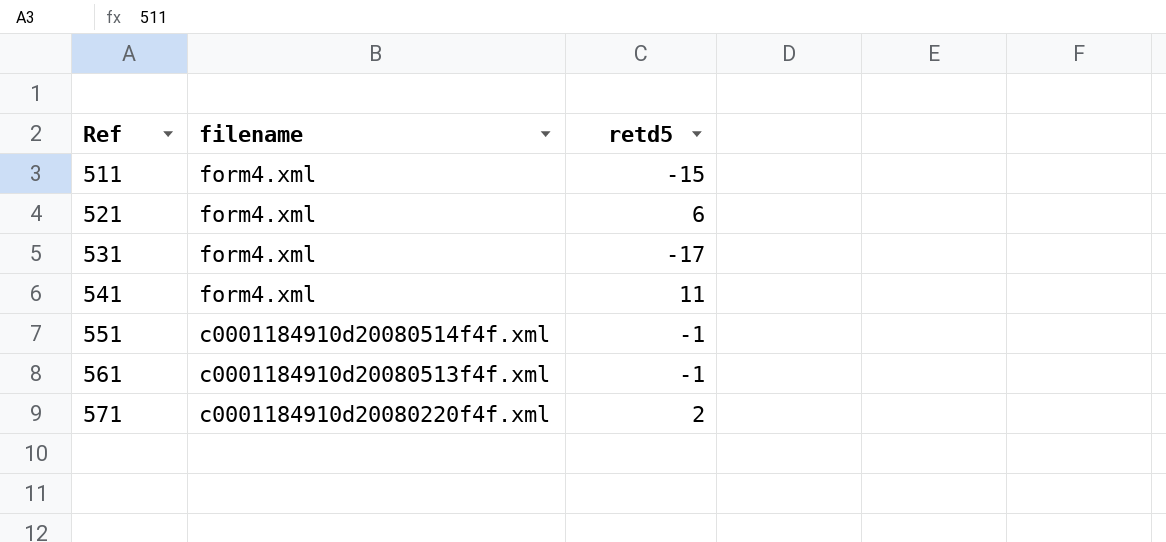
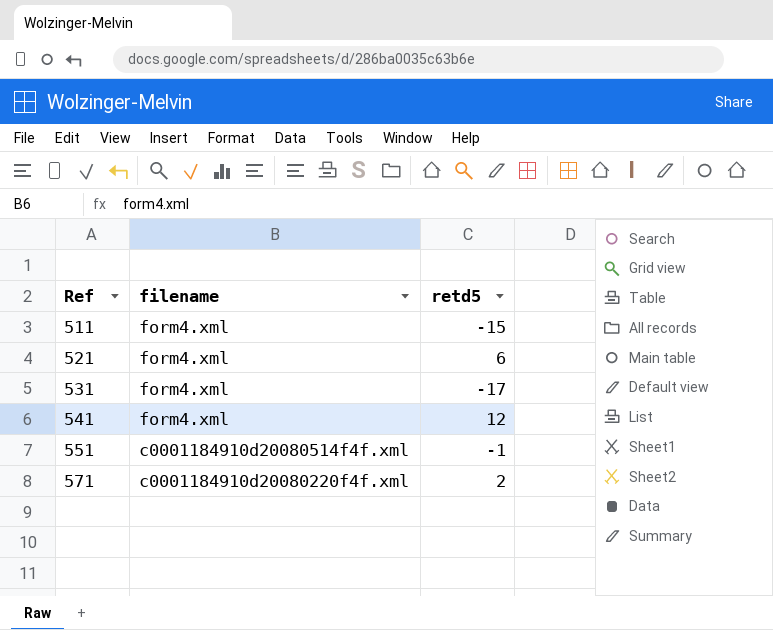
row 561: c0001184910d20080513f4f.xml | -1 -> none
541 | retd5: 11 -> 12

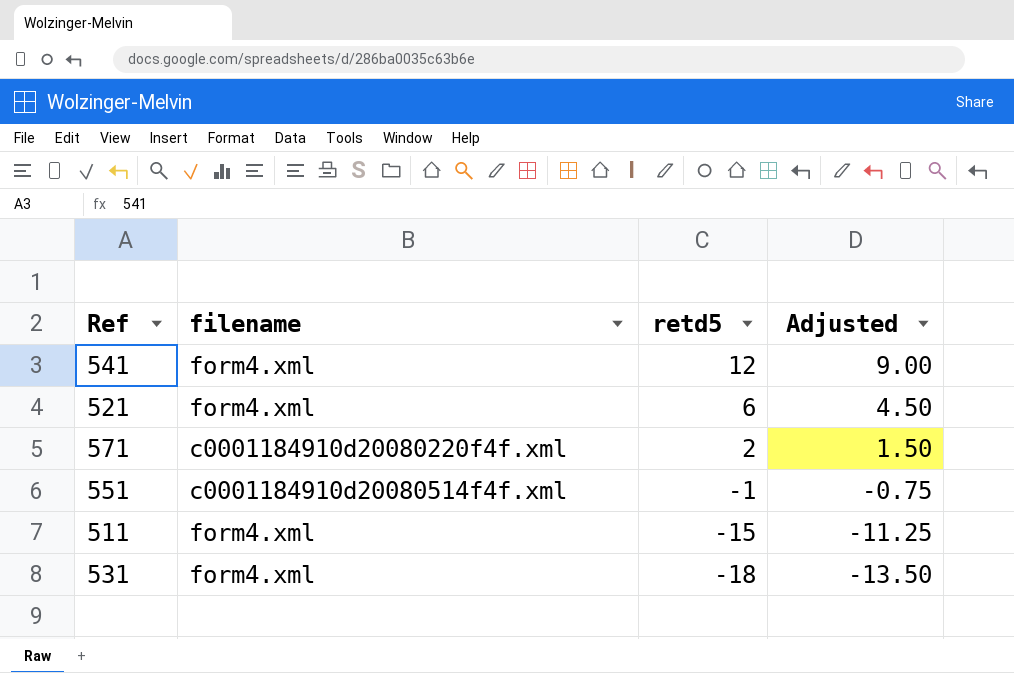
row order: Ref ascending -> retd5 descending
column Adjusted | formula: none -> [retd5] * 0.75
531 | retd5: -17 -> -18

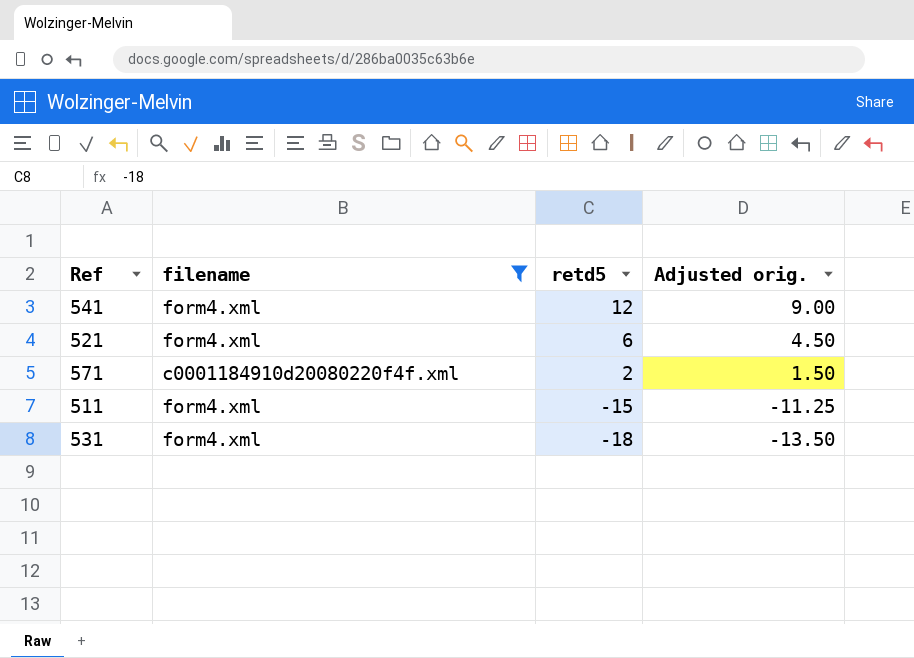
filter: none -> filename != c0001184910d20080514f4f.xml
column name: Adjusted -> Adjusted orig.

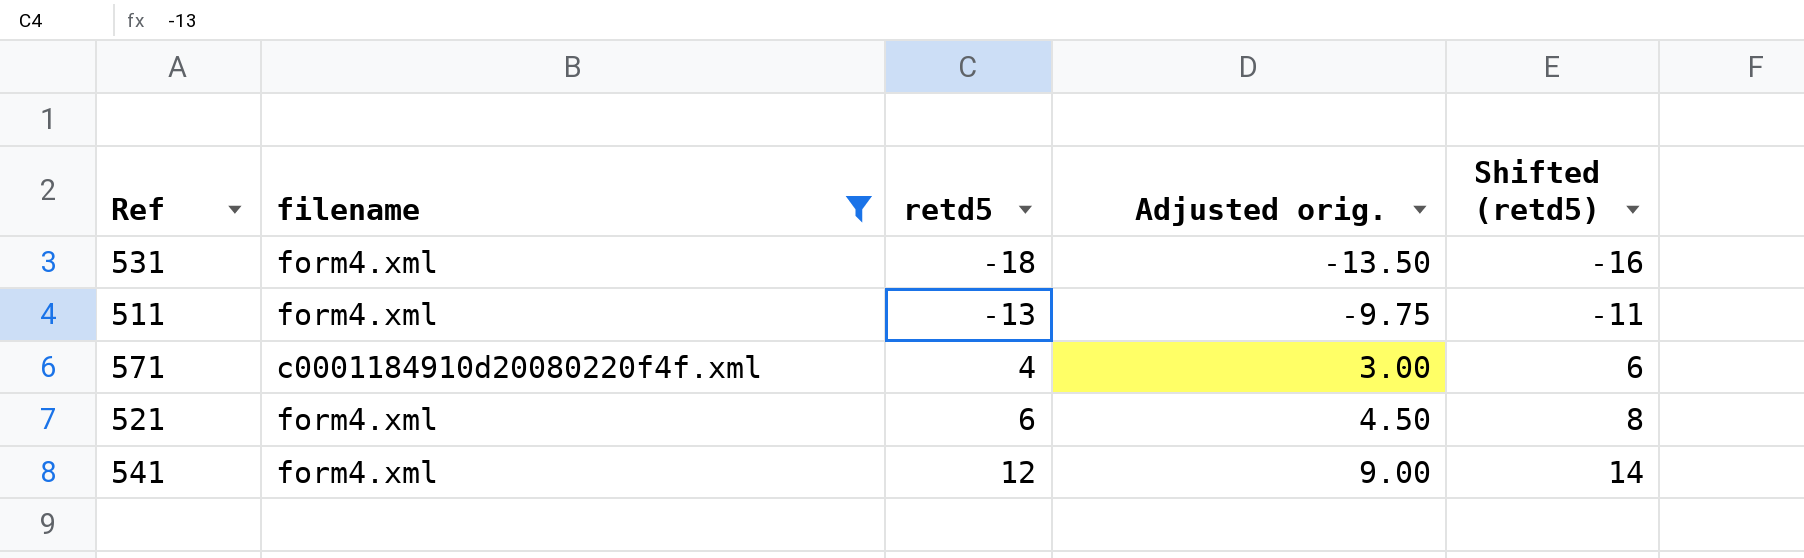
row order: retd5 descending -> retd5 ascending
column Shifted (retd5) | formula: none -> [retd5] + 2
511 | retd5: -15 -> -13
511 | Adjusted orig.: -11.25 -> -9.75
571 | retd5: 2 -> 4
571 | Adjusted orig.: 1.50 -> 3.00

